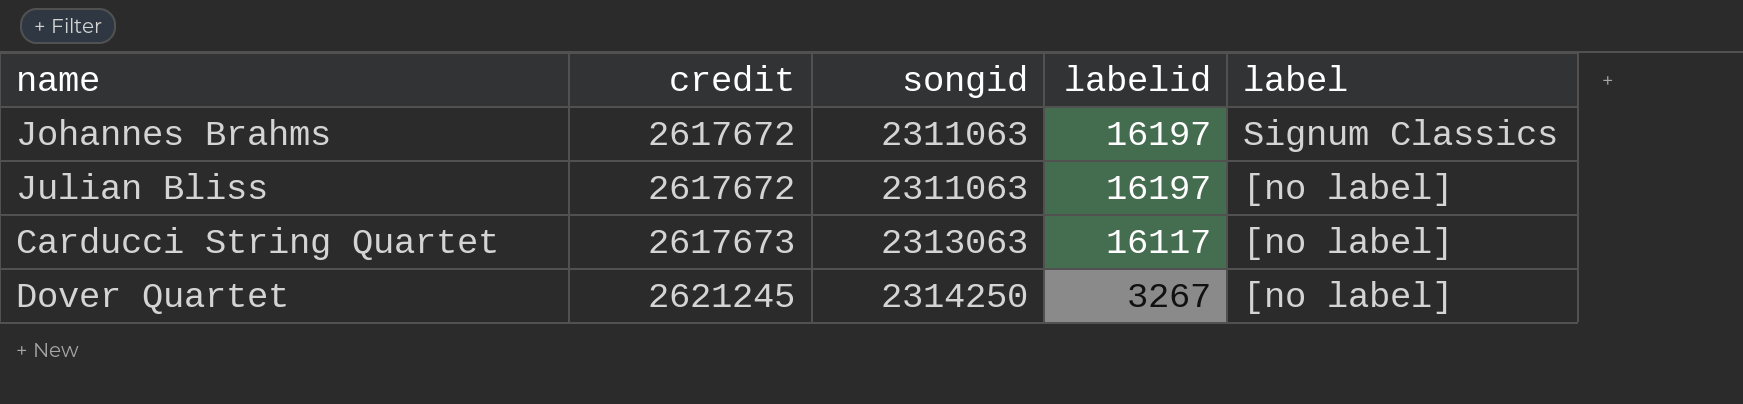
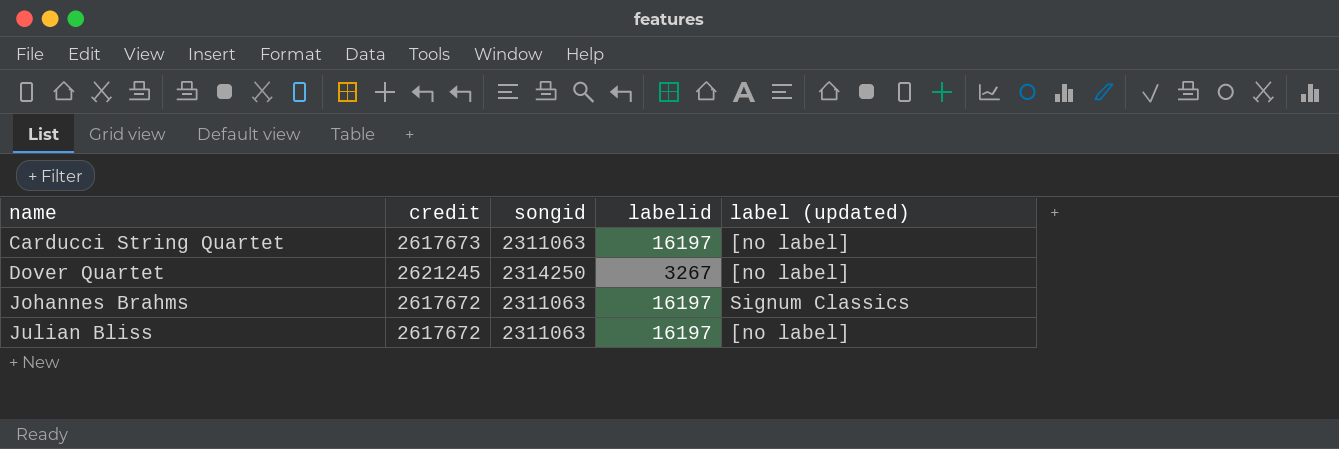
row order: credit ascending -> name ascending
column name: label -> label (updated)
Carducci String Quartet | songid: 2313063 -> 2311063
Carducci String Quartet | labelid: 16117 -> 16197

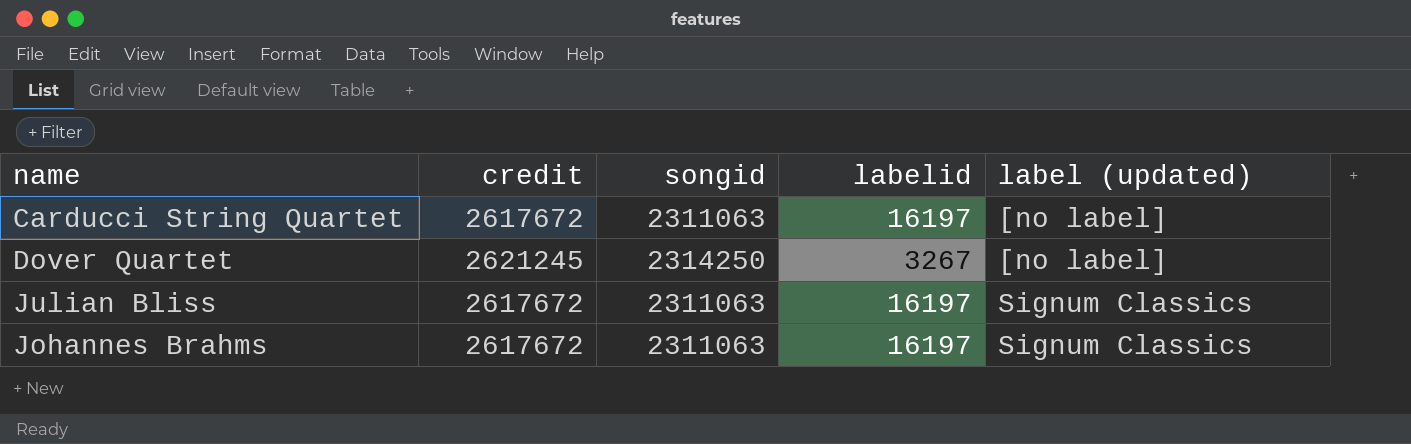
row order: name ascending -> label (updated) ascending
Carducci String Quartet | credit: 2617673 -> 2617672
Julian Bliss | label (updated): [no label] -> Signum Classics

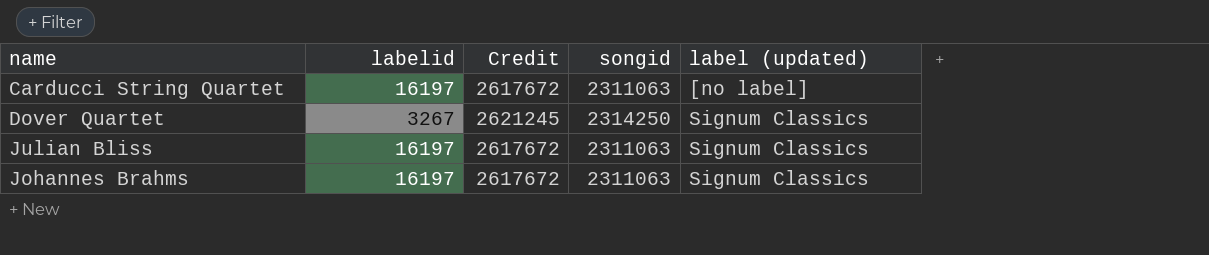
column labelid | position: 4 -> 2
column name: credit -> Credit
Dover Quartet | label (updated): [no label] -> Signum Classics

